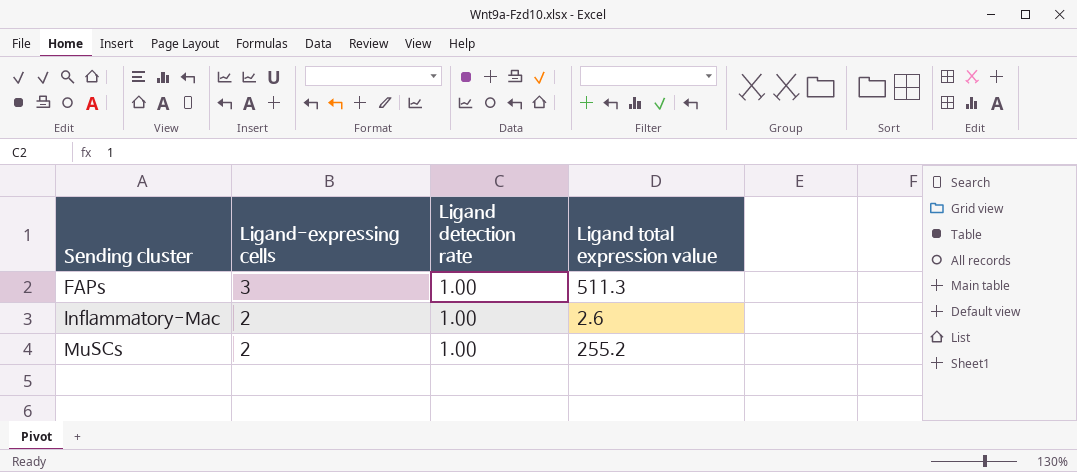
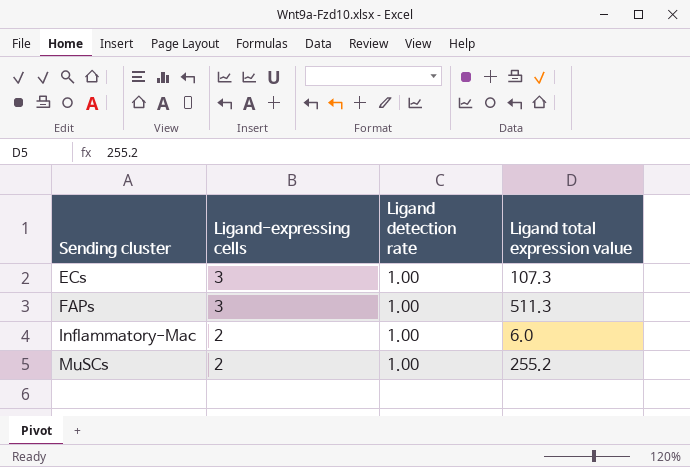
row ECs: none -> 3 | 1.00 | 107.3
Inflammatory-Mac | Ligand total expression value: 2.6 -> 6.0

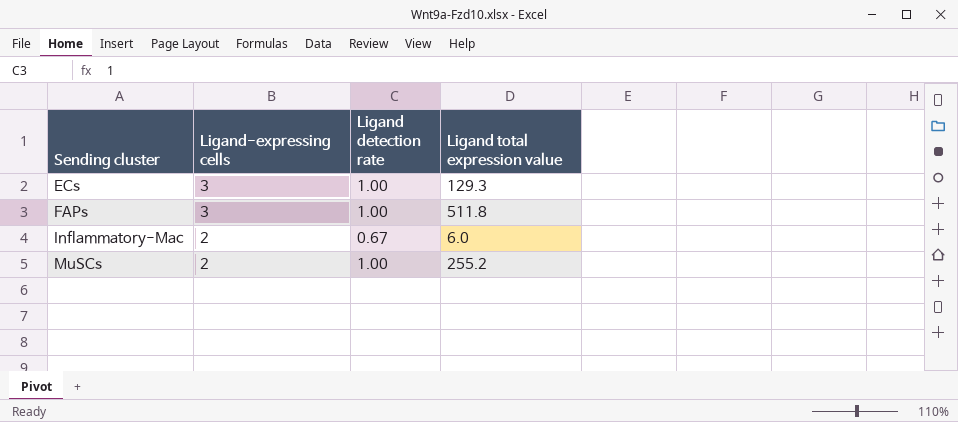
ECs | Ligand total expression value: 107.3 -> 129.3
FAPs | Ligand total expression value: 511.3 -> 511.8
Inflammatory-Mac | Ligand detection rate: 1.00 -> 0.67

